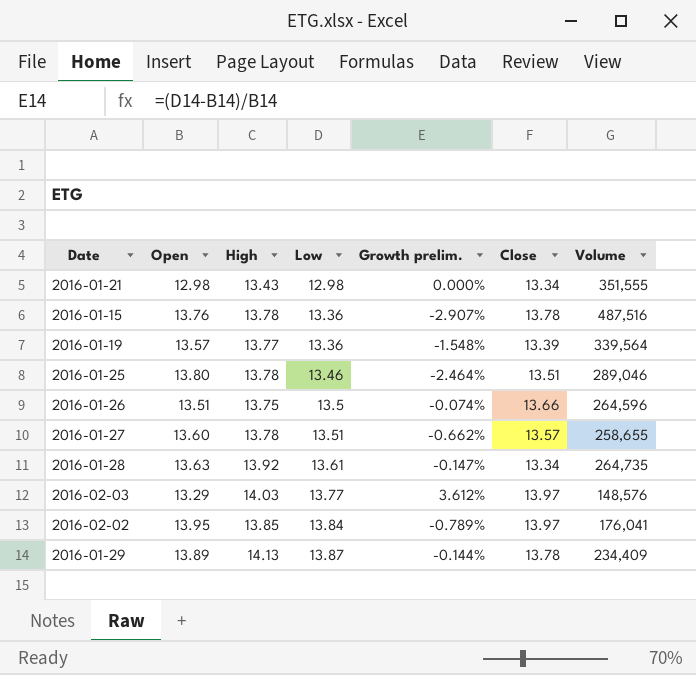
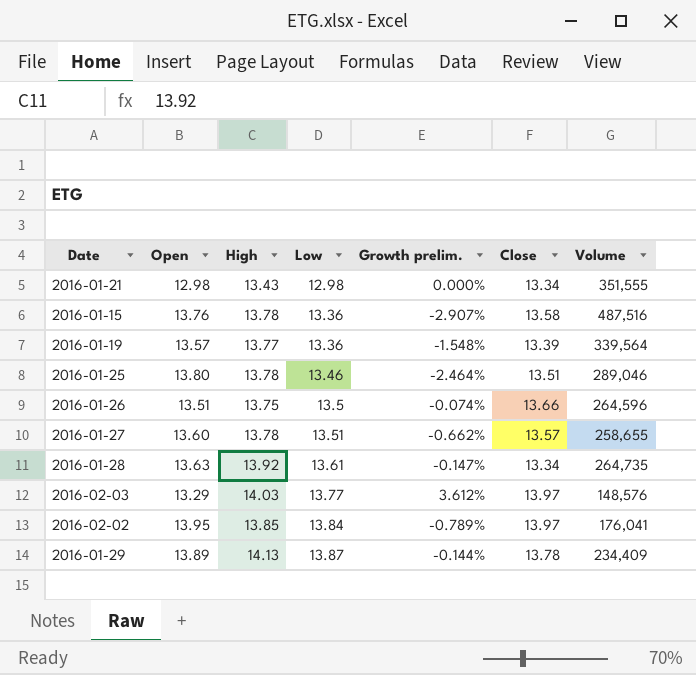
2016-01-15 | Close: 13.78 -> 13.58

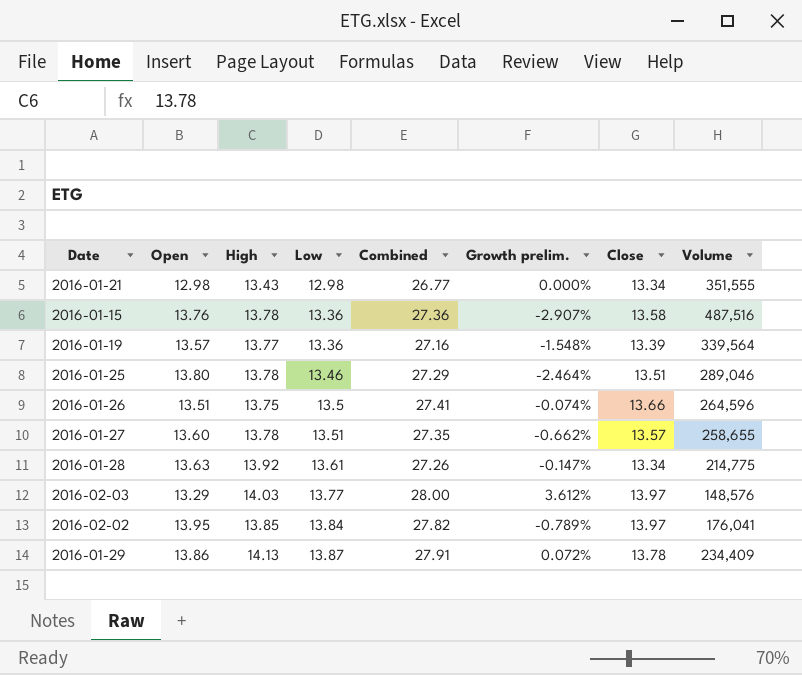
column Combined | formula: none -> [High] + [Close]
2016-01-28 | Volume: 264,735 -> 214,775
2016-01-29 | Open: 13.89 -> 13.86
2016-01-29 | Growth prelim.: -0.144% -> 0.072%

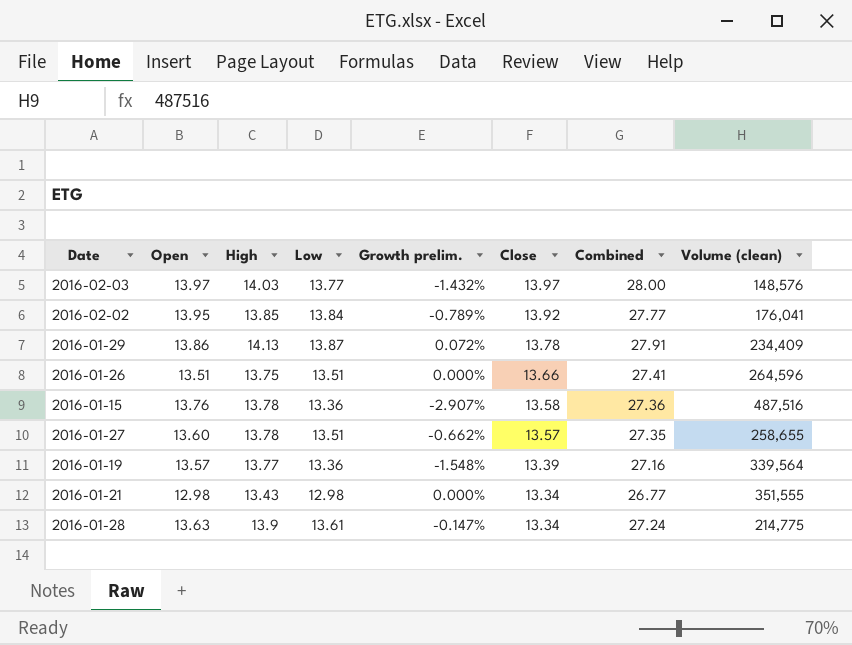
row order: Low ascending -> Close descending
column Combined | position: 5 -> 7
column name: Volume -> Volume (clean)
row 2016-01-25: 13.80 | 13.78 | 13.46 | 27.29 | -2.464% | 13.51 | 289,046 -> none
2016-02-03 | Open: 13.29 -> 13.97
2016-02-03 | Growth prelim.: 3.612% -> -1.432%
2016-02-02 | Close: 13.97 -> 13.92
2016-02-02 | Combined: 27.82 -> 27.77
2016-01-26 | Low: 13.5 -> 13.51
2016-01-26 | Growth prelim.: -0.074% -> 0.000%
2016-01-28 | High: 13.92 -> 13.9
2016-01-28 | Combined: 27.26 -> 27.24

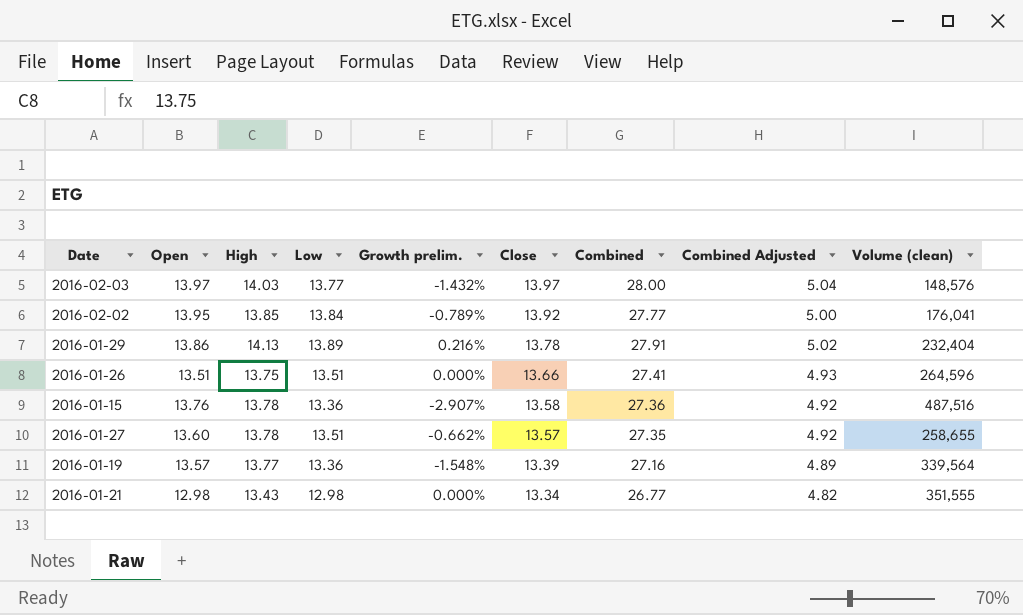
column Combined Adjusted | formula: none -> [Combined] * 0.18
row 2016-01-28: 13.63 | 13.9 | 13.61 | -0.147% | 13.34 | 27.24 | 214,775 -> none
2016-01-29 | Low: 13.87 -> 13.89
2016-01-29 | Growth prelim.: 0.072% -> 0.216%
2016-01-29 | Volume (clean): 234,409 -> 232,404

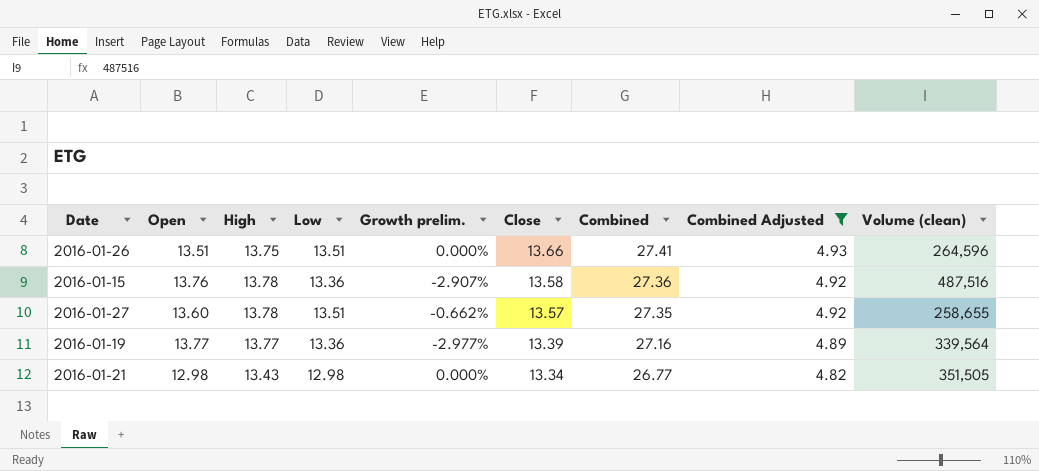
filter: none -> Combined Adjusted <= 4.93
2016-01-19 | Open: 13.57 -> 13.77
2016-01-19 | Growth prelim.: -1.548% -> -2.977%
2016-01-21 | Volume (clean): 351,555 -> 351,505

